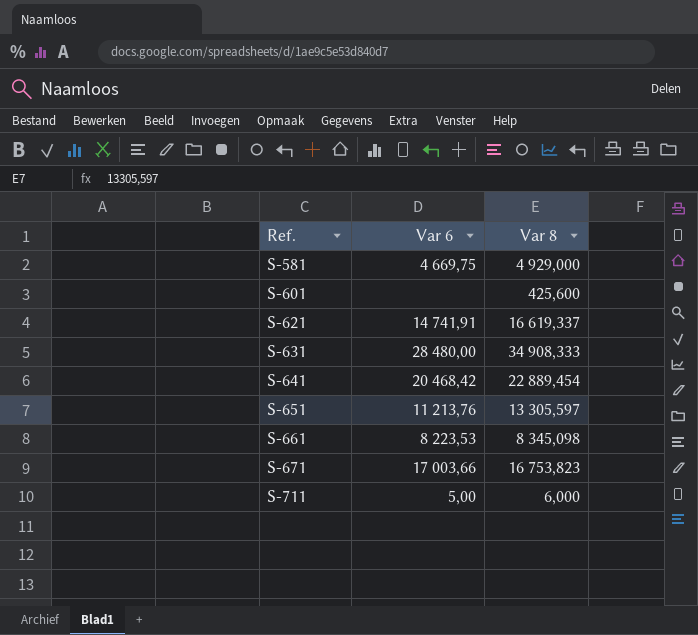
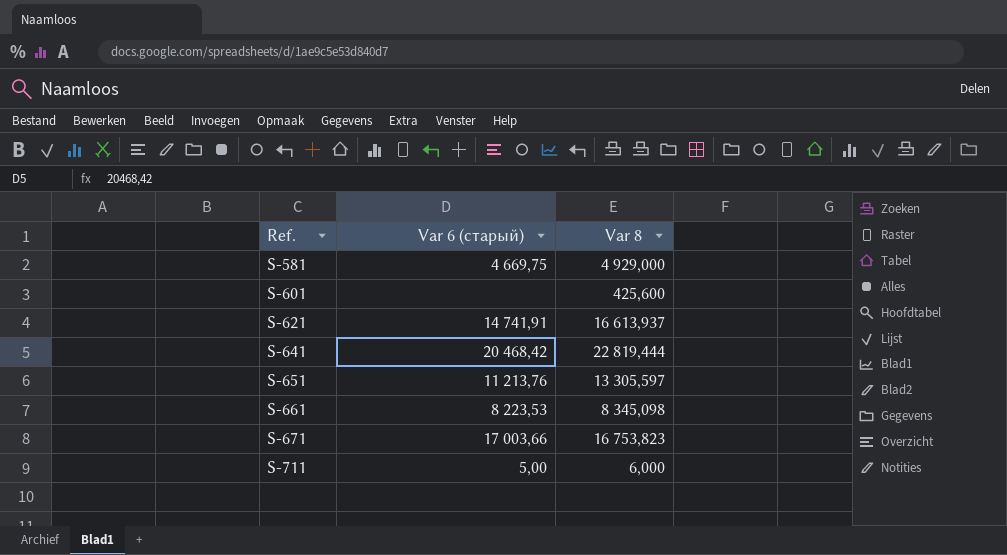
column name: Var 6 -> Var 6 (старый)
row S-631: 28 480,00 | 34 908,333 -> none
S-621 | Var 8: 16 619,337 -> 16 613,937
S-641 | Var 8: 22 889,454 -> 22 819,444

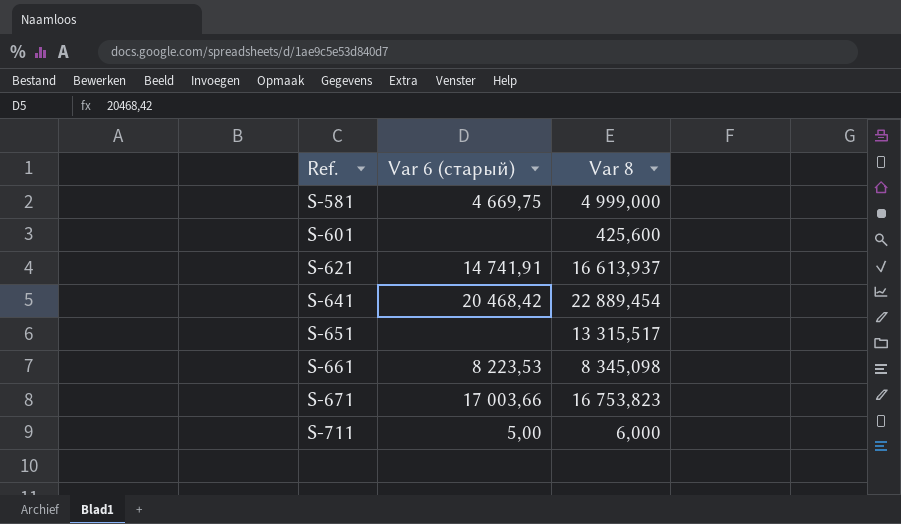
S-581 | Var 8: 4 929,000 -> 4 999,000
S-641 | Var 8: 22 819,444 -> 22 889,454
S-651 | Var 6 (старый): 11 213,76 -> none
S-651 | Var 8: 13 305,597 -> 13 315,517

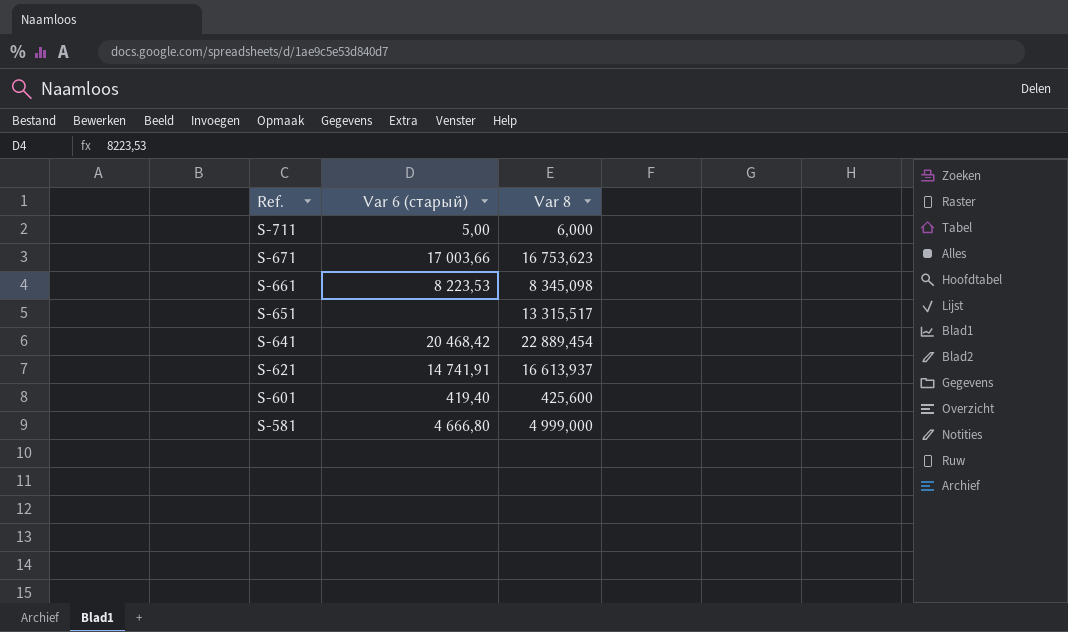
row order: Ref. ascending -> Ref. descending
S-671 | Var 8: 16 753,823 -> 16 753,623
S-601 | Var 6 (старый): none -> 419,40
S-581 | Var 6 (старый): 4 669,75 -> 4 666,80

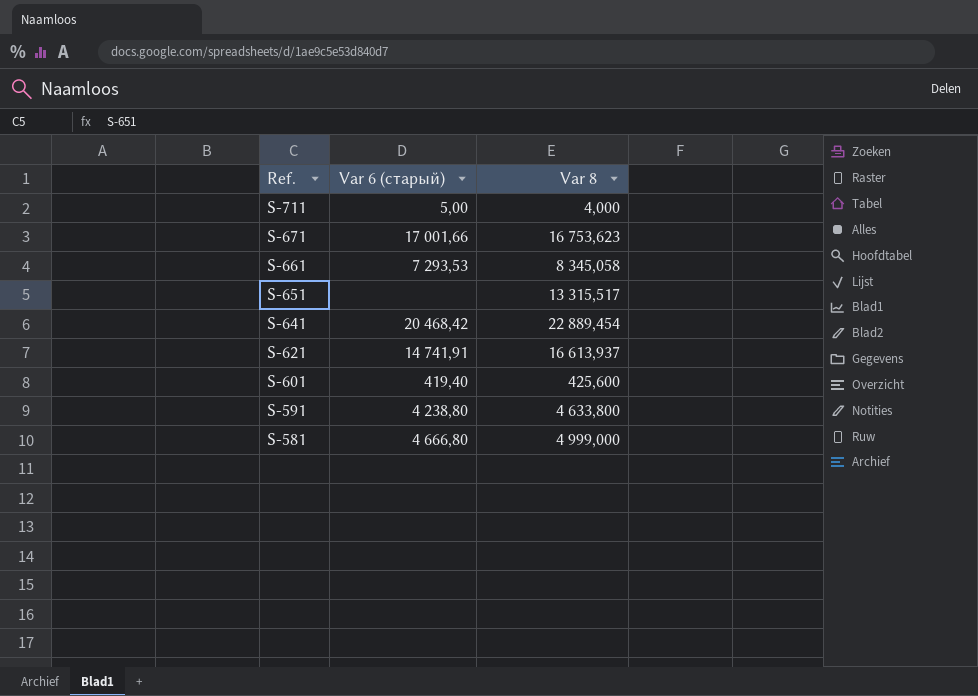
S-711 | Var 8: 6,000 -> 4,000
S-671 | Var 6 (старый): 17 003,66 -> 17 001,66
S-661 | Var 6 (старый): 8 223,53 -> 7 293,53
S-661 | Var 8: 8 345,098 -> 8 345,058
row S-591: none -> 4 238,80 | 4 633,800

